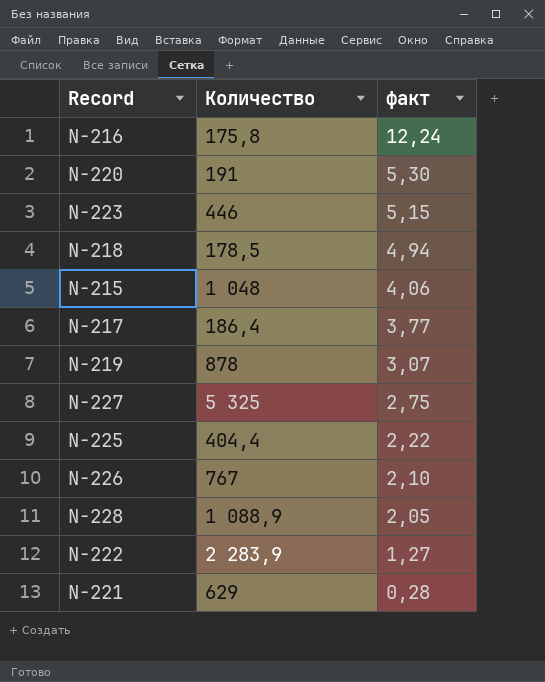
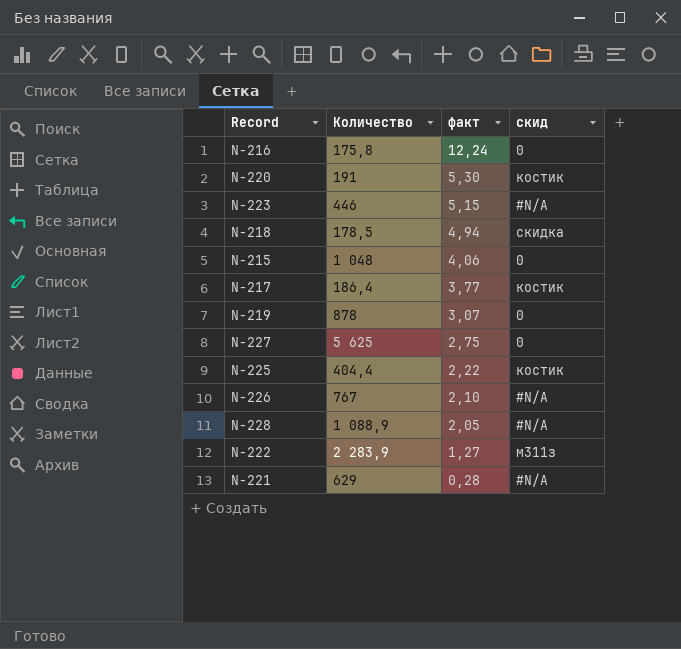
column скид | position: none -> 4
N-227 | Количество: 5 325 -> 5 625

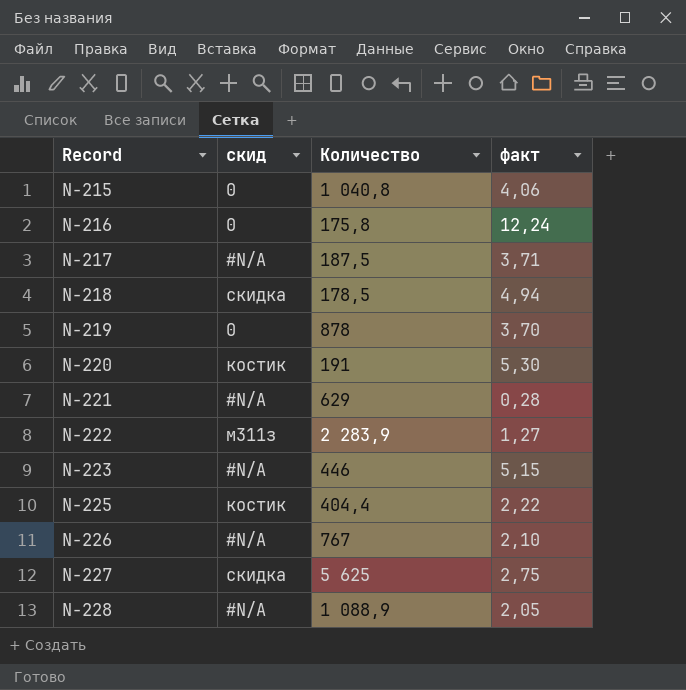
row order: факт descending -> Record ascending
column скид | position: 4 -> 2
N-215 | Количество: 1 048 -> 1 040,8
N-217 | скид: костик -> #N/A
N-217 | Количество: 186,4 -> 187,5
N-217 | факт: 3,77 -> 3,71
N-219 | факт: 3,07 -> 3,70
N-227 | скид: 0 -> скидка

